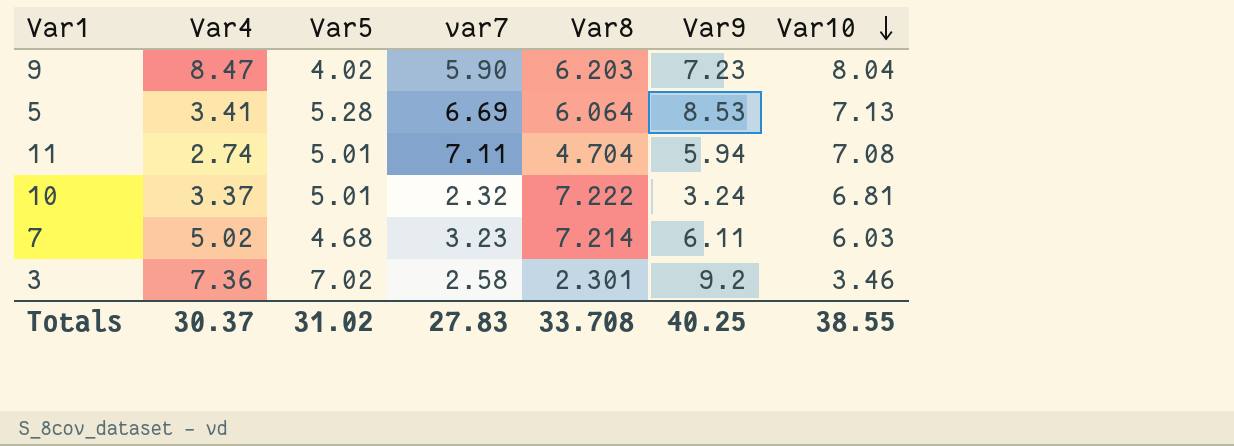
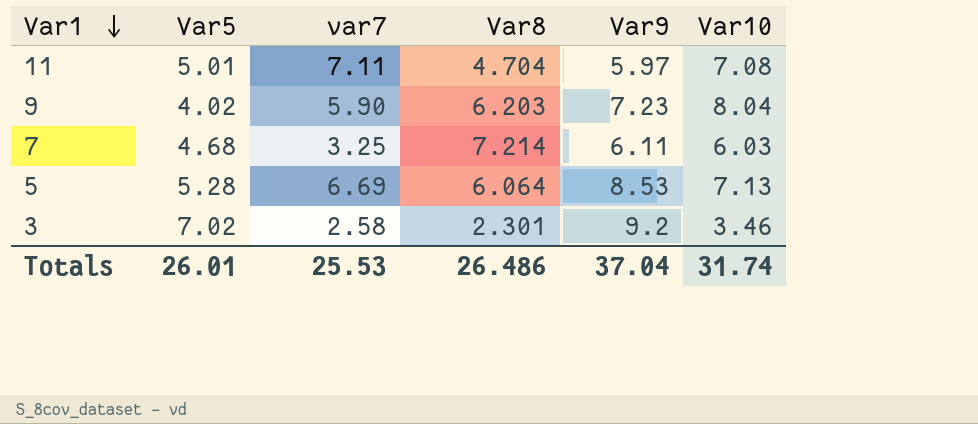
row order: Var10 descending -> Var1 descending
column Var4 | position: 2 -> none
row 10: 3.37 | 5.01 | 2.32 | 7.222 | 3.24 | 6.81 -> none
11 | Var9: 5.94 -> 5.97
7 | var7: 3.23 -> 3.25
Totals | Var5: 31.02 -> 26.01
Totals | var7: 27.83 -> 25.53
Totals | Var8: 33.708 -> 26.486
Totals | Var9: 40.25 -> 37.04
Totals | Var10: 38.55 -> 31.74

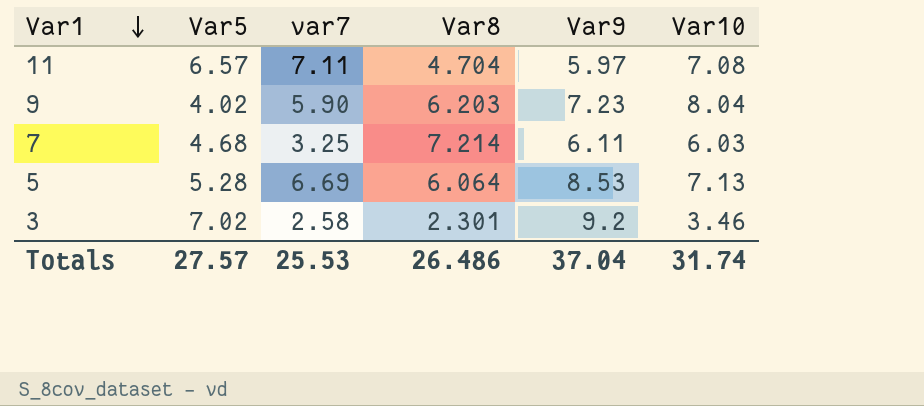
11 | Var5: 5.01 -> 6.57
Totals | Var5: 26.01 -> 27.57

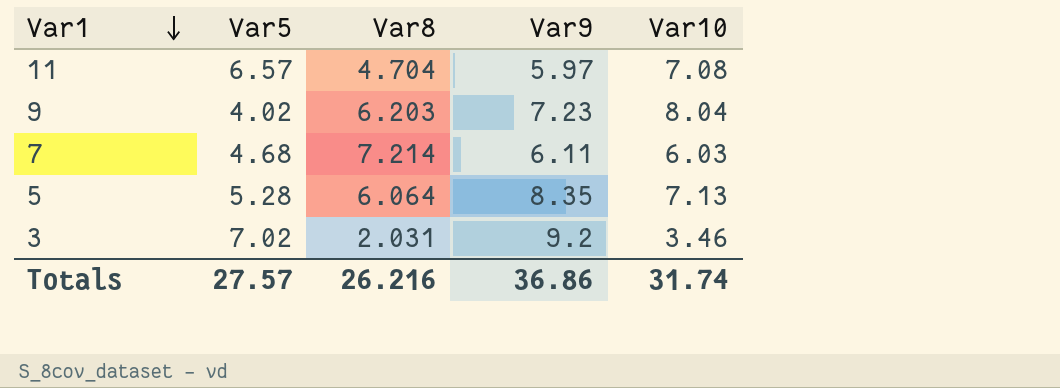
column var7 | position: 3 -> none
5 | Var9: 8.53 -> 8.35
3 | Var8: 2.301 -> 2.031
Totals | Var8: 26.486 -> 26.216
Totals | Var9: 37.04 -> 36.86

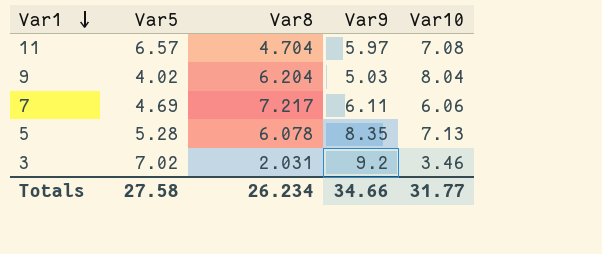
9 | Var8: 6.203 -> 6.204
9 | Var9: 7.23 -> 5.03
7 | Var5: 4.68 -> 4.69
7 | Var8: 7.214 -> 7.217
7 | Var10: 6.03 -> 6.06
5 | Var8: 6.064 -> 6.078
Totals | Var5: 27.57 -> 27.58
Totals | Var8: 26.216 -> 26.234
Totals | Var9: 36.86 -> 34.66
Totals | Var10: 31.74 -> 31.77

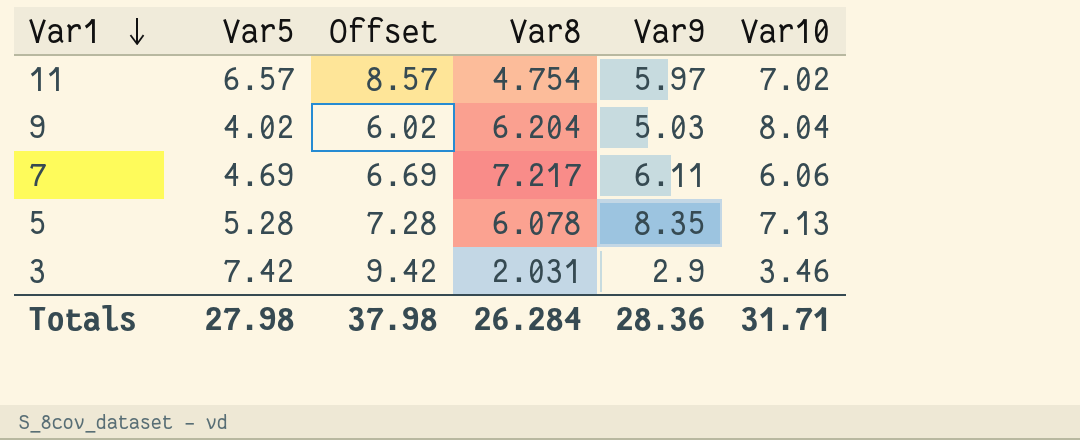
column Offset | formula: none -> [Var5] + 2
11 | Var8: 4.704 -> 4.754
11 | Var10: 7.08 -> 7.02
3 | Var5: 7.02 -> 7.42
3 | Var9: 9.2 -> 2.9
Totals | Var5: 27.58 -> 27.98
Totals | Var8: 26.234 -> 26.284
Totals | Var9: 34.66 -> 28.36
Totals | Var10: 31.77 -> 31.71

